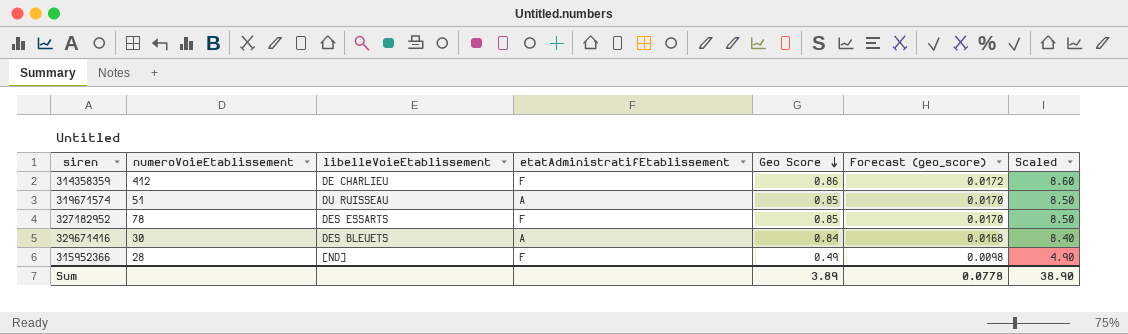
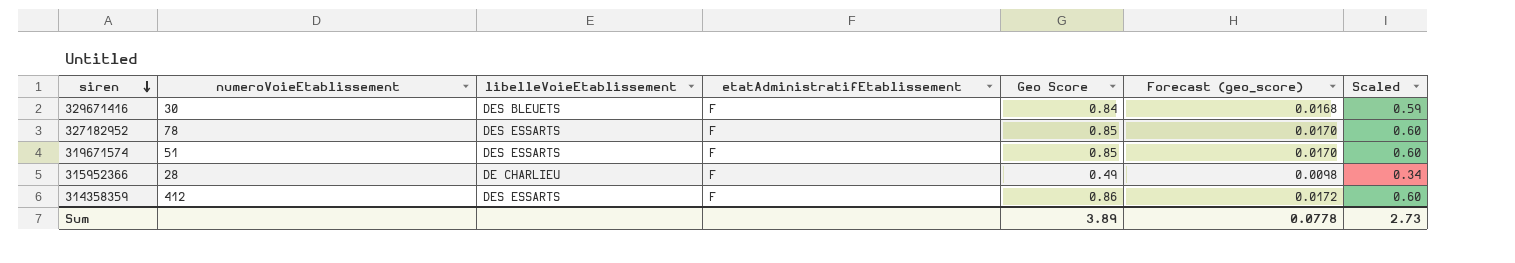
row order: Geo Score descending -> siren descending
column Scaled | formula: [Geo Score] * 10 -> [Geo Score] * 0.7
329671416 | etatAdministratifEtablissement: A -> F
319671574 | libelleVoieEtablissement: DU RUISSEAU -> DES ESSARTS
319671574 | etatAdministratifEtablissement: A -> F
315952366 | libelleVoieEtablissement: [ND] -> DE CHARLIEU
314358359 | libelleVoieEtablissement: DE CHARLIEU -> DES ESSARTS
Sum | Scaled: 38.90 -> 2.73

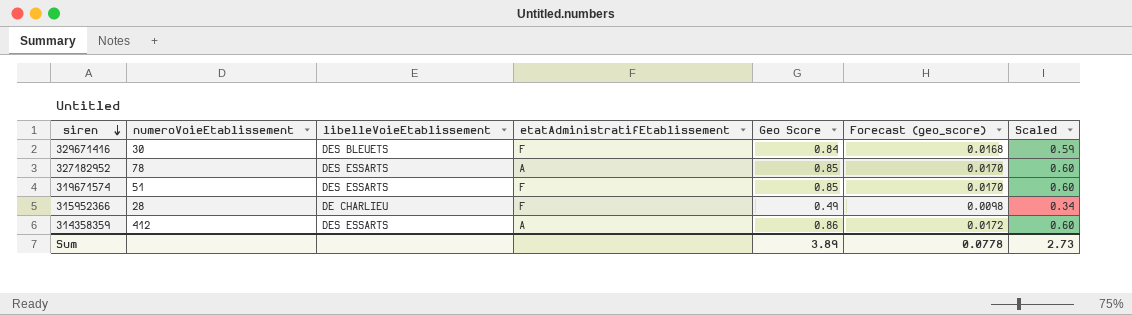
327182952 | etatAdministratifEtablissement: F -> A
314358359 | etatAdministratifEtablissement: F -> A

